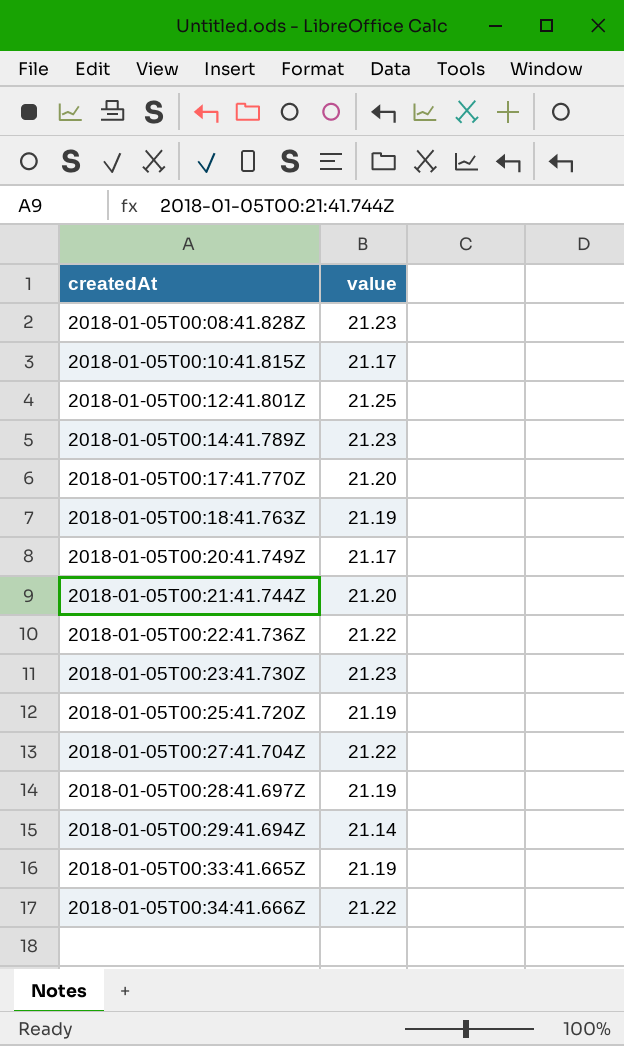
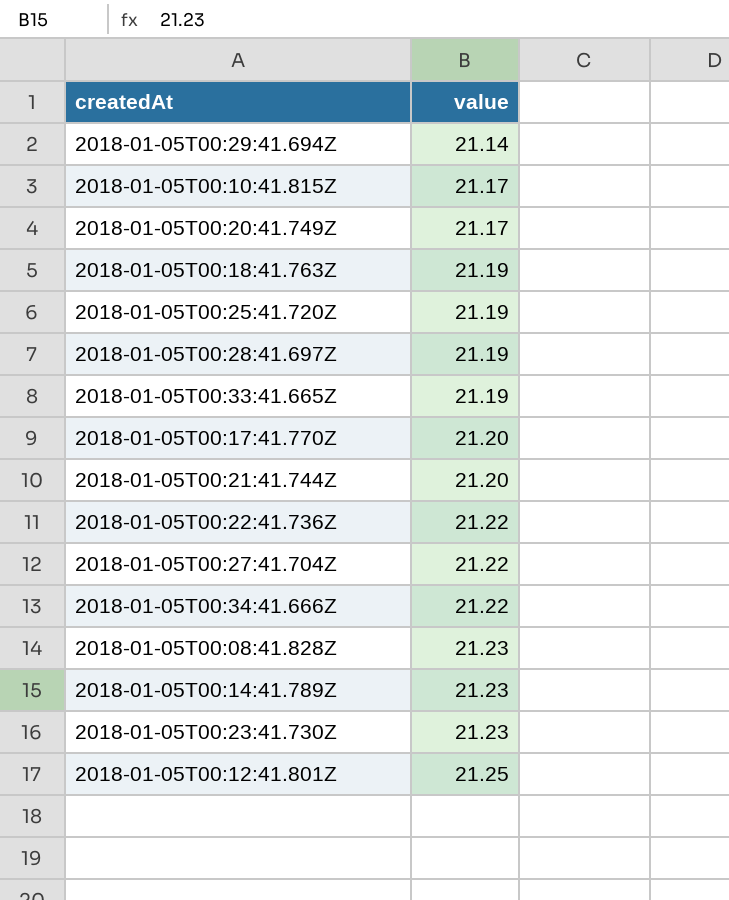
row order: createdAt ascending -> value ascending

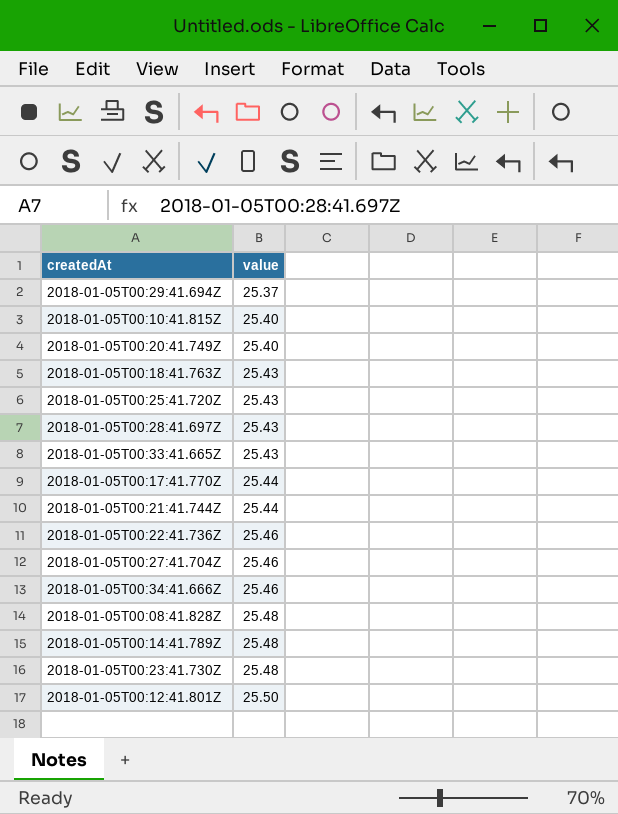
2018-01-05T00:29:41.694Z | value: 21.14 -> 25.37
2018-01-05T00:10:41.815Z | value: 21.17 -> 25.40
2018-01-05T00:20:41.749Z | value: 21.17 -> 25.40
2018-01-05T00:18:41.763Z | value: 21.19 -> 25.43
2018-01-05T00:25:41.720Z | value: 21.19 -> 25.43
2018-01-05T00:28:41.697Z | value: 21.19 -> 25.43
2018-01-05T00:33:41.665Z | value: 21.19 -> 25.43
2018-01-05T00:17:41.770Z | value: 21.20 -> 25.44
2018-01-05T00:21:41.744Z | value: 21.20 -> 25.44
2018-01-05T00:22:41.736Z | value: 21.22 -> 25.46
2018-01-05T00:27:41.704Z | value: 21.22 -> 25.46
2018-01-05T00:34:41.666Z | value: 21.22 -> 25.46
2018-01-05T00:08:41.828Z | value: 21.23 -> 25.48
2018-01-05T00:14:41.789Z | value: 21.23 -> 25.48
2018-01-05T00:23:41.730Z | value: 21.23 -> 25.48
2018-01-05T00:12:41.801Z | value: 21.25 -> 25.50

